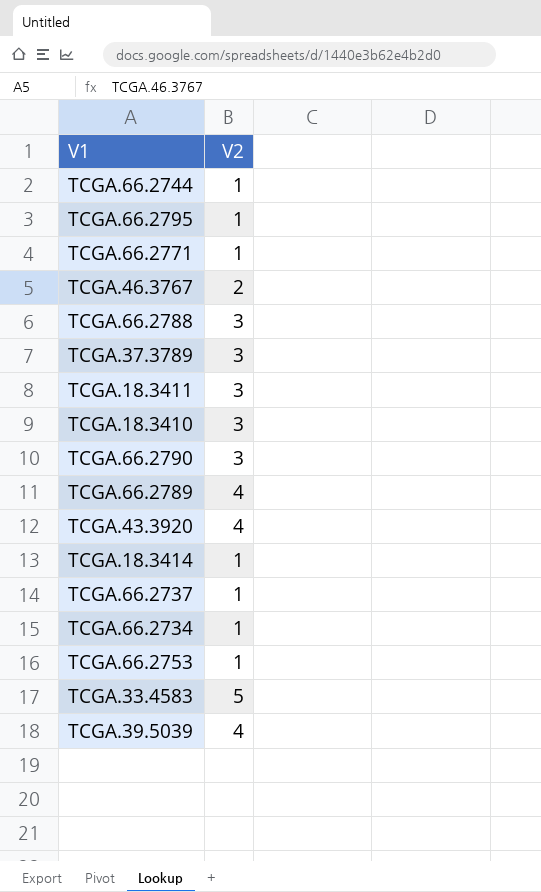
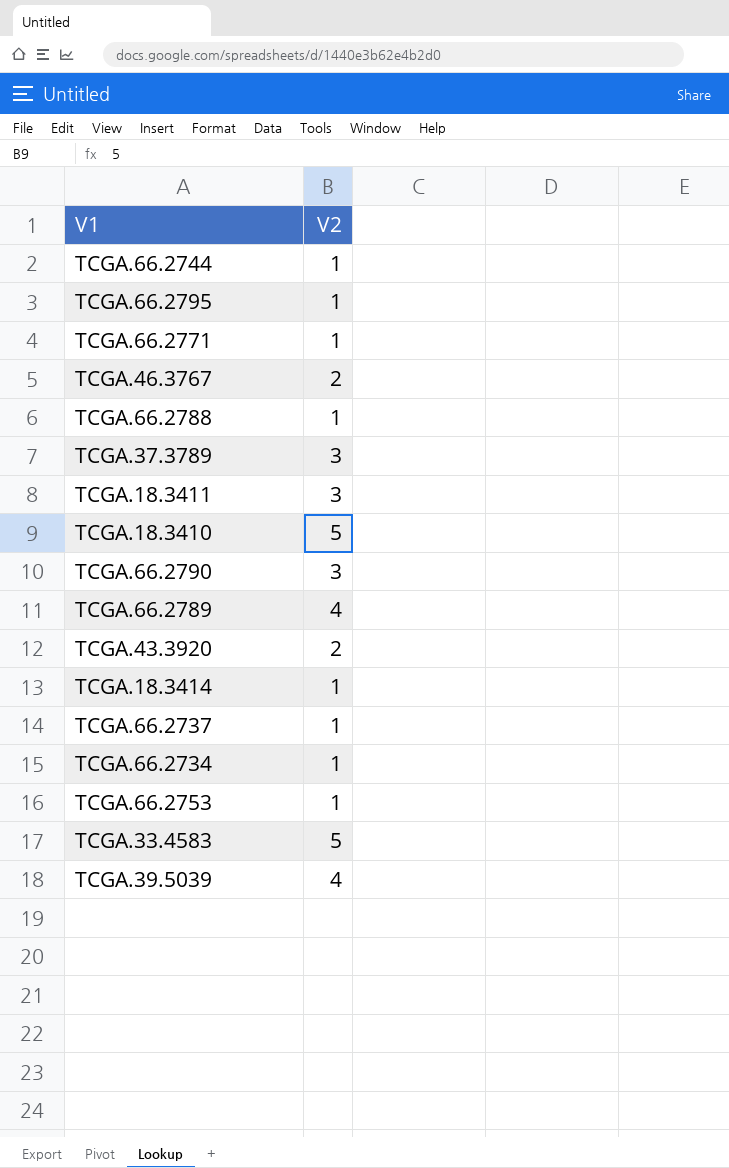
TCGA.66.2788 | V2: 3 -> 1
TCGA.18.3410 | V2: 3 -> 5
TCGA.43.3920 | V2: 4 -> 2

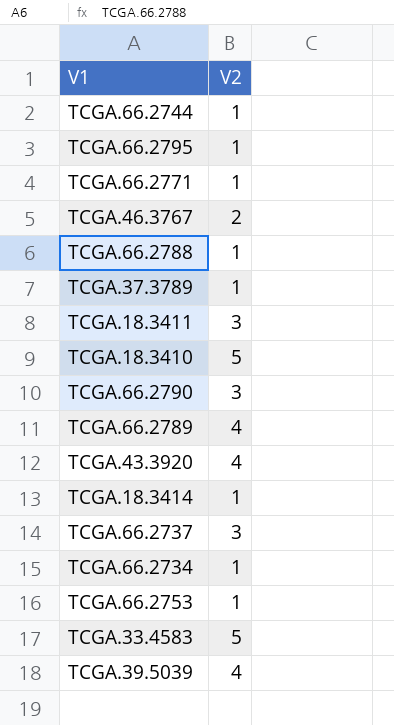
TCGA.37.3789 | V2: 3 -> 1
TCGA.43.3920 | V2: 2 -> 4
TCGA.66.2737 | V2: 1 -> 3

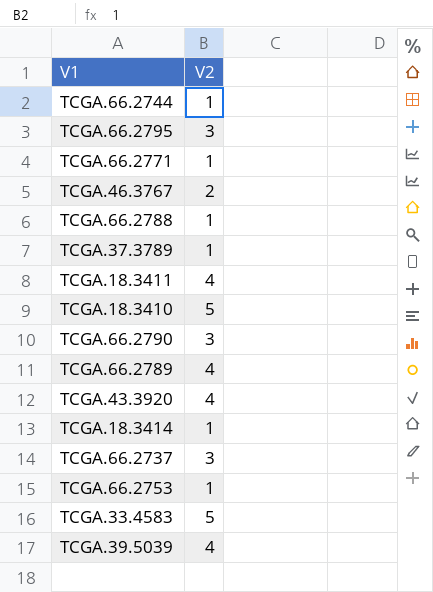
row TCGA.66.2734: 1 -> none
TCGA.66.2795 | V2: 1 -> 3
TCGA.18.3411 | V2: 3 -> 4

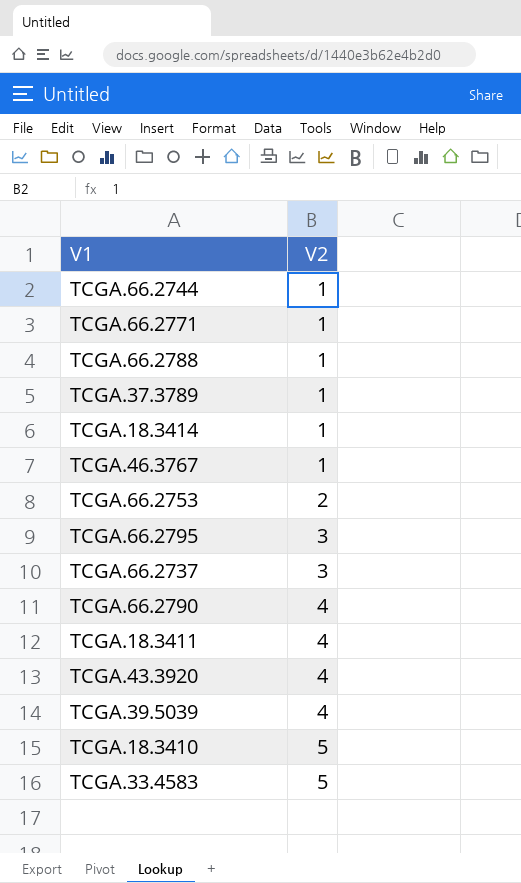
row order: none -> V2 ascending
row TCGA.66.2789: 4 -> none
TCGA.46.3767 | V2: 2 -> 1
TCGA.66.2753 | V2: 1 -> 2
TCGA.66.2790 | V2: 3 -> 4

